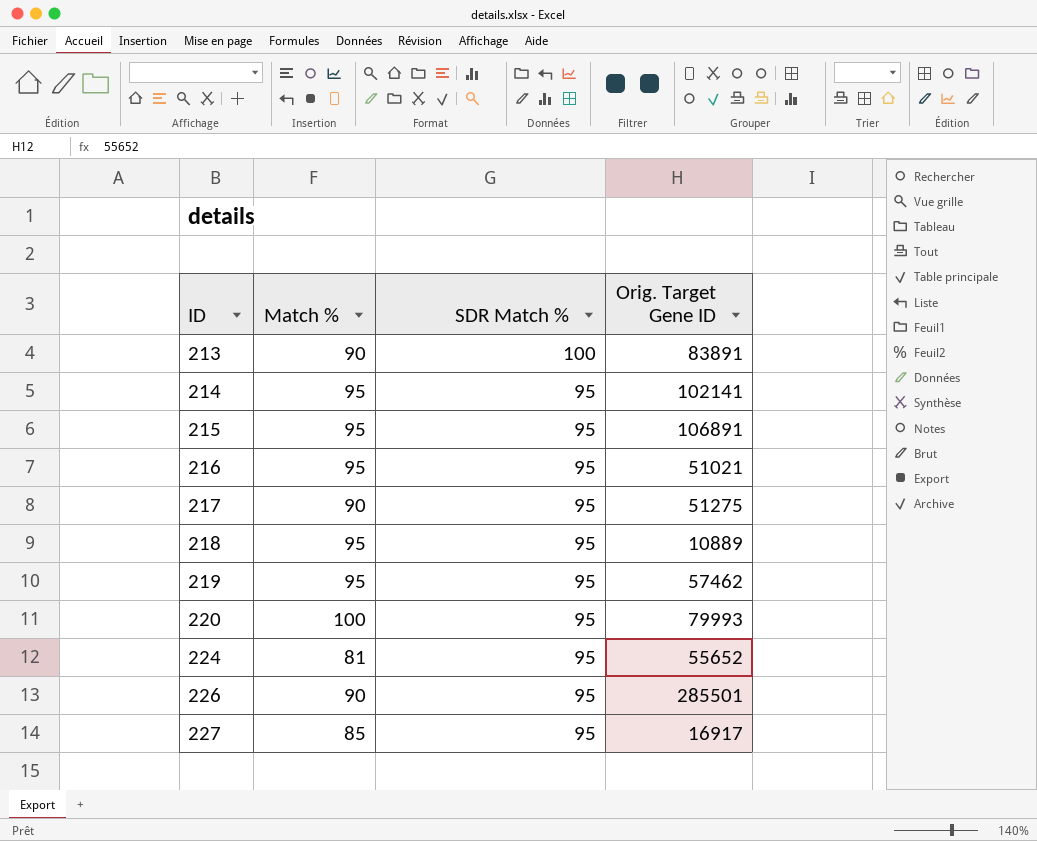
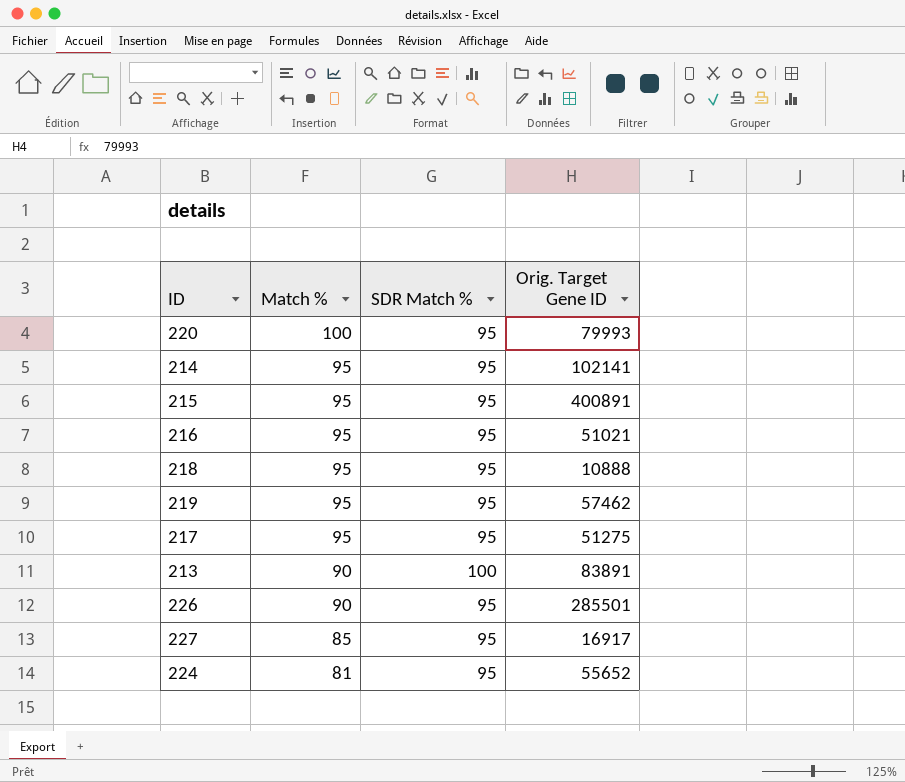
row order: ID ascending -> Match % descending
215 | Orig. Target Gene ID: 106891 -> 400891
218 | Orig. Target Gene ID: 10889 -> 10888
217 | Match %: 90 -> 95

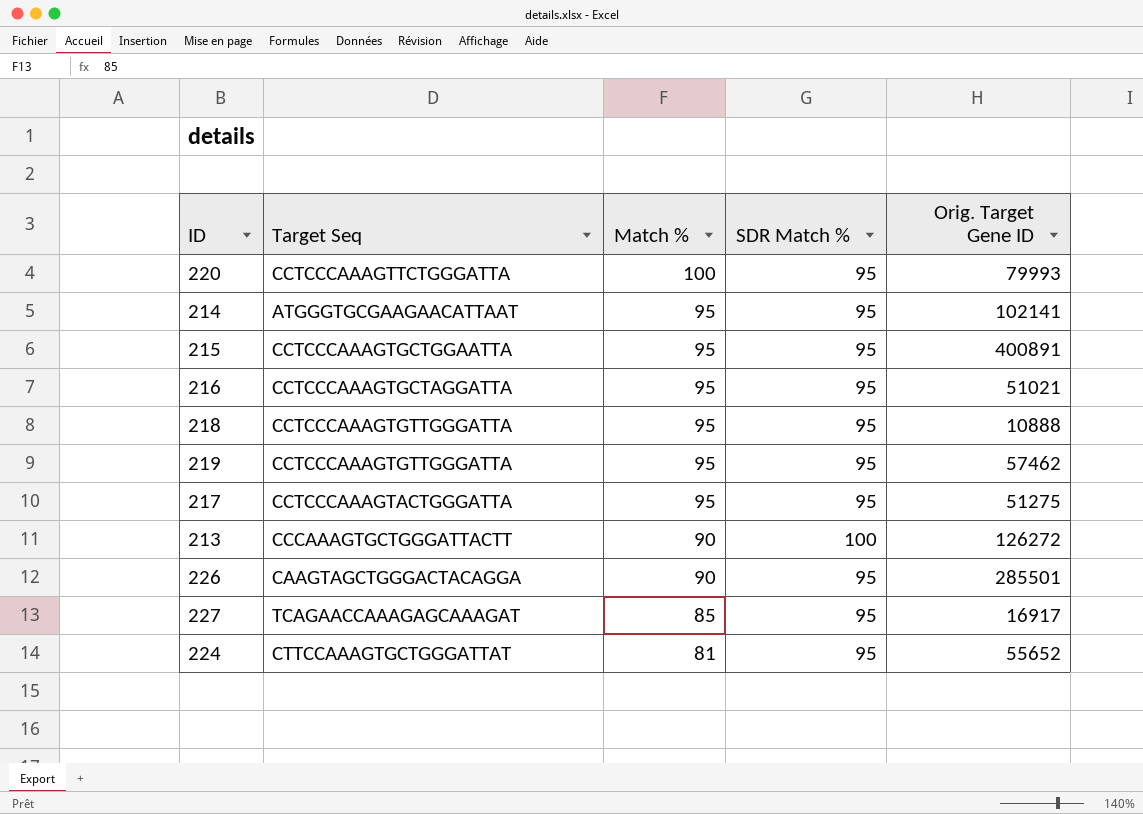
column Target Seq | position: none -> 2
213 | Orig. Target Gene ID: 83891 -> 126272

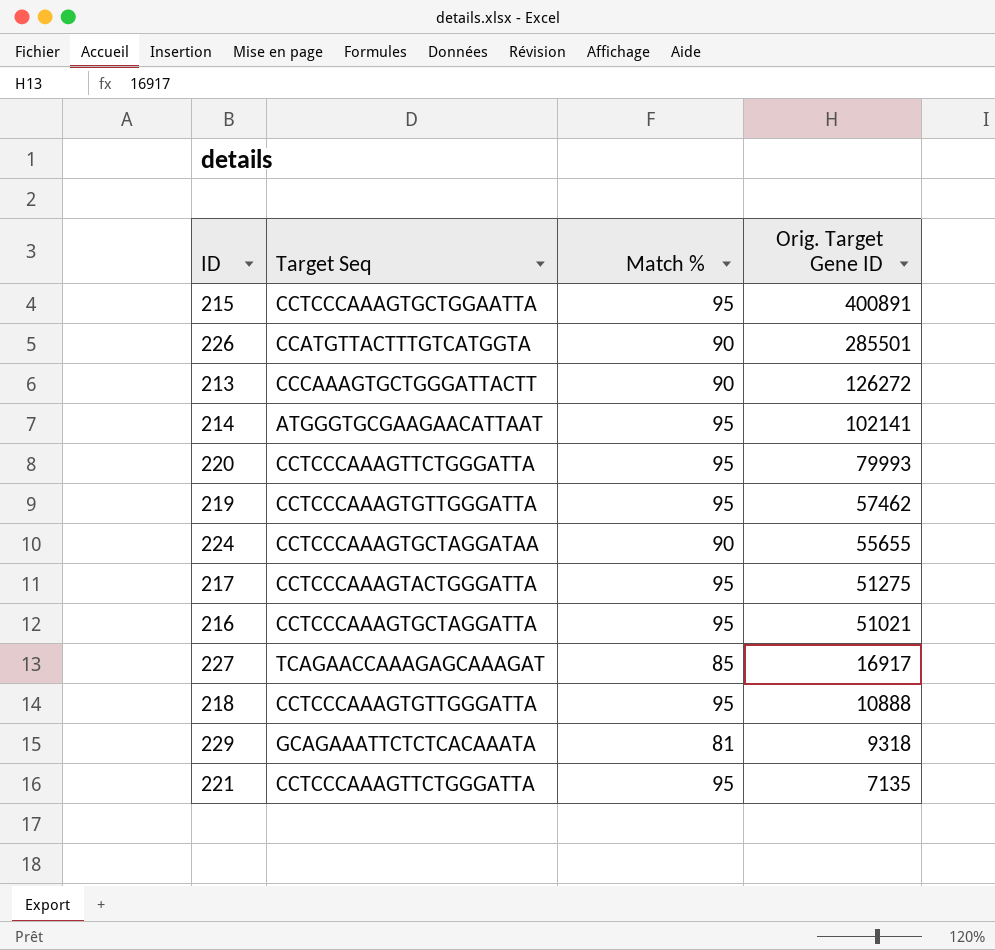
row order: Match % descending -> Orig. Target Gene ID descending
column SDR Match % | position: 4 -> none
226 | Target Seq: CAAGTAGCTGGGACTACAGGA -> CCATGTTACTTTGTCATGGTA
220 | Match %: 100 -> 95
224 | Target Seq: CTTCCAAAGTGCTGGGATTAT -> CCTCCCAAAGTGCTAGGATAA
224 | Match %: 81 -> 90
224 | Orig. Target Gene ID: 55652 -> 55655
row 229: none -> GCAGAAATTCTCTCACAAATA | 81 | 9318
row 221: none -> CCTCCCAAAGTTCTGGGATTA | 95 | 7135

